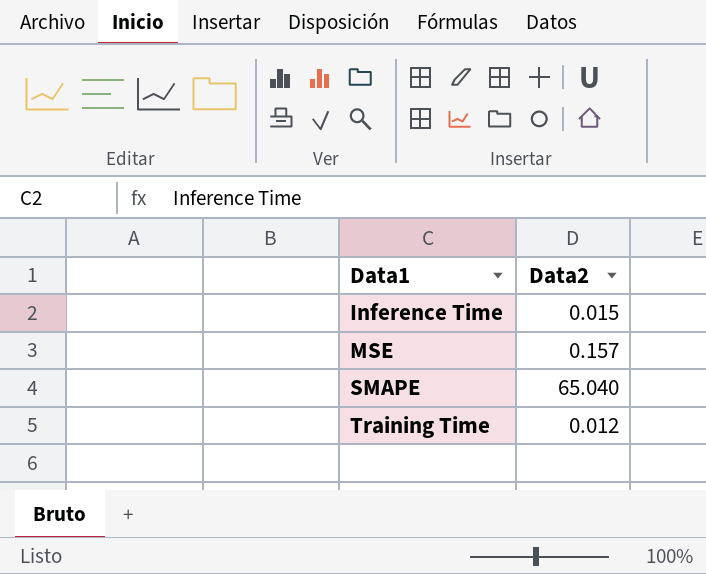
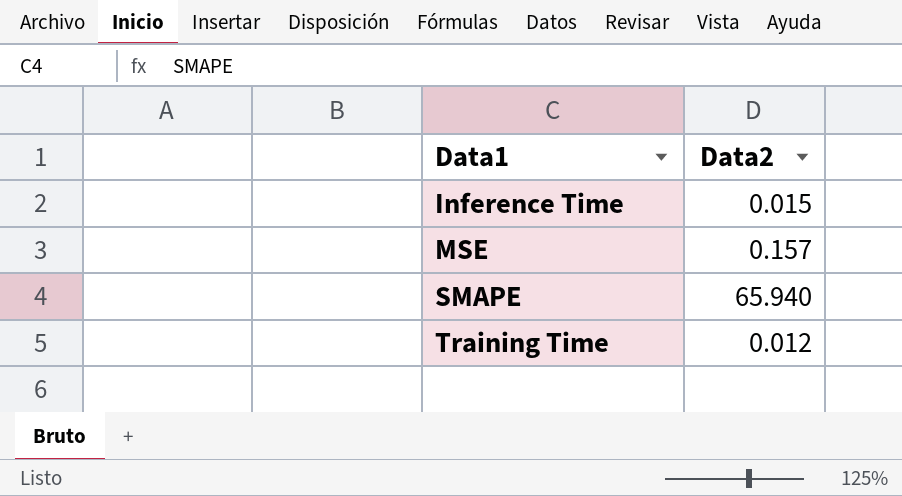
SMAPE | Data2: 65.040 -> 65.940

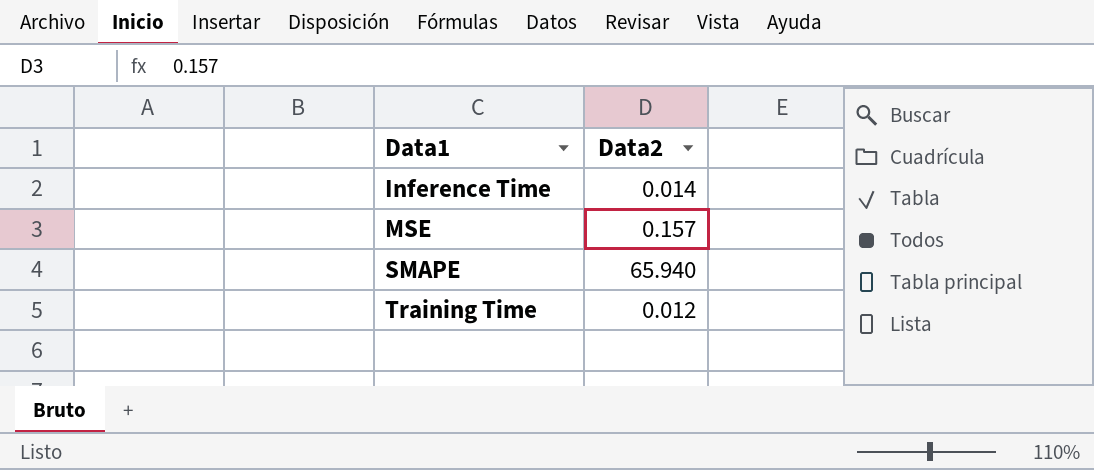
Inference Time | Data2: 0.015 -> 0.014

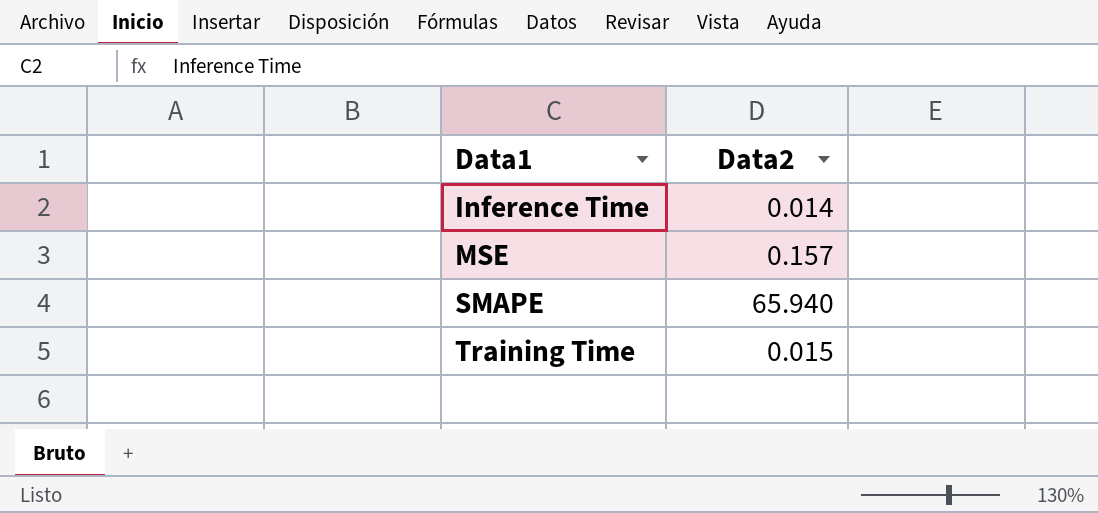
Training Time | Data2: 0.012 -> 0.015

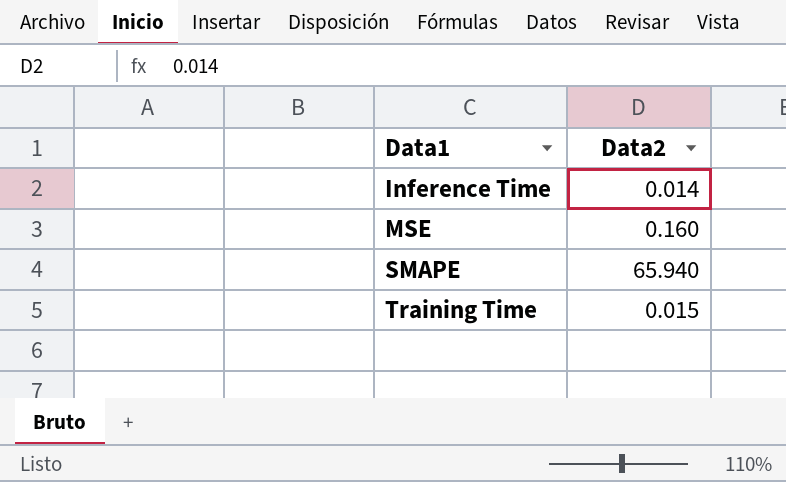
MSE | Data2: 0.157 -> 0.160

